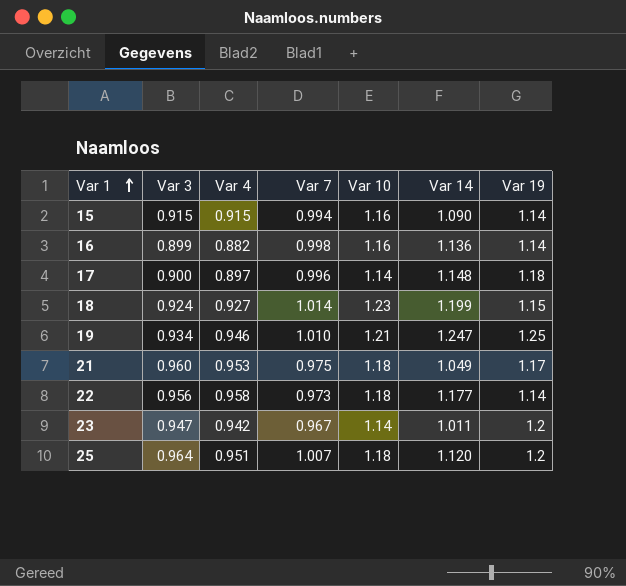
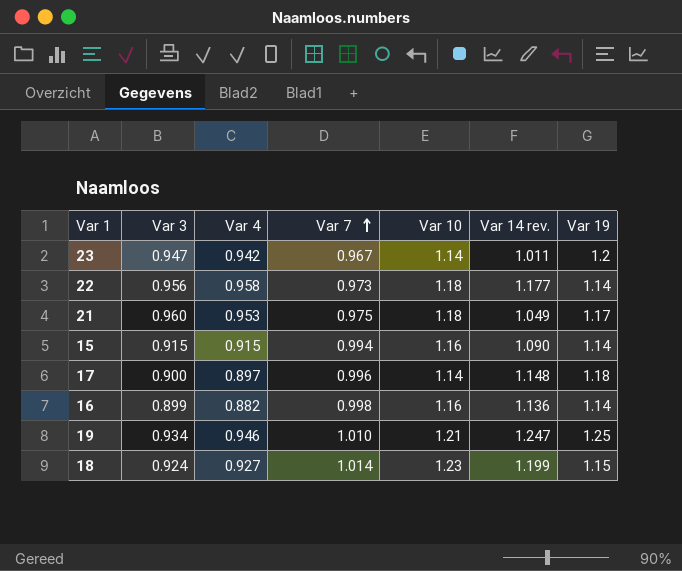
row order: Var 1 ascending -> Var 7 ascending
column name: Var 14 -> Var 14 rev.
row 25: 0.964 | 0.951 | 1.007 | 1.18 | 1.120 | 1.2 -> none

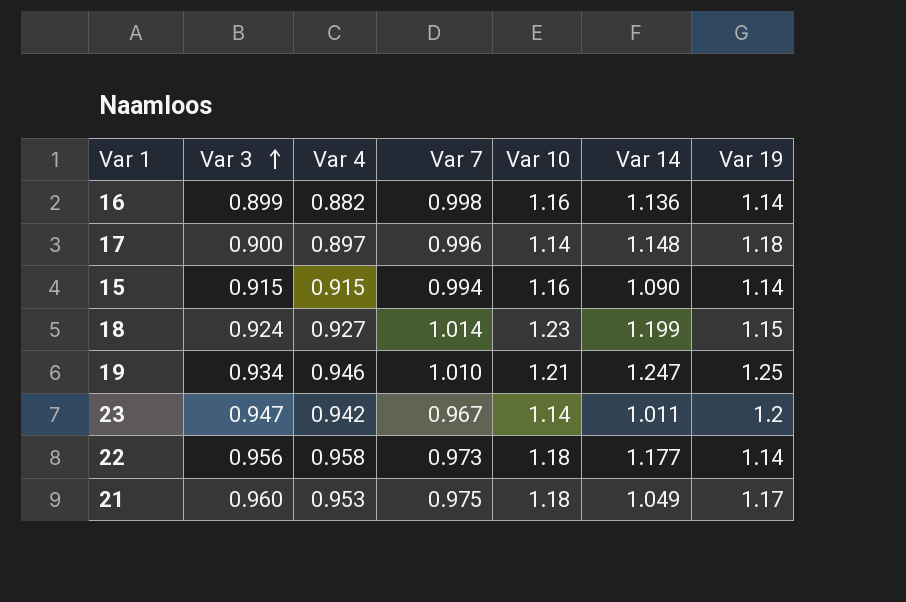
row order: Var 7 ascending -> Var 3 ascending
column name: Var 14 rev. -> Var 14

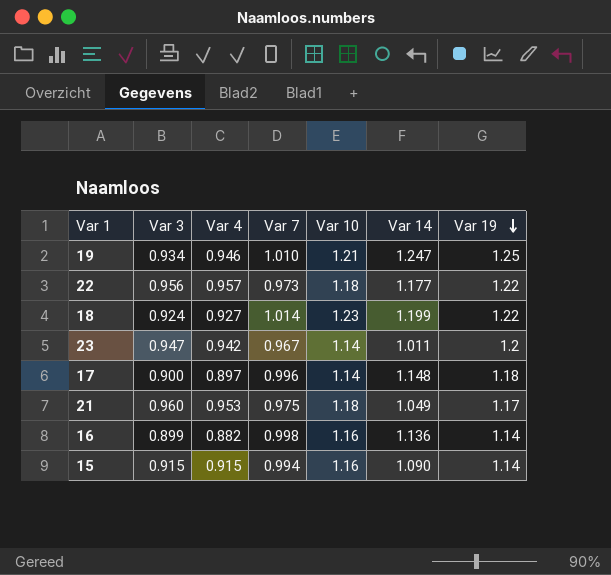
row order: Var 3 ascending -> Var 19 descending
22 | Var 4: 0.958 -> 0.957
22 | Var 19: 1.14 -> 1.22
18 | Var 19: 1.15 -> 1.22

